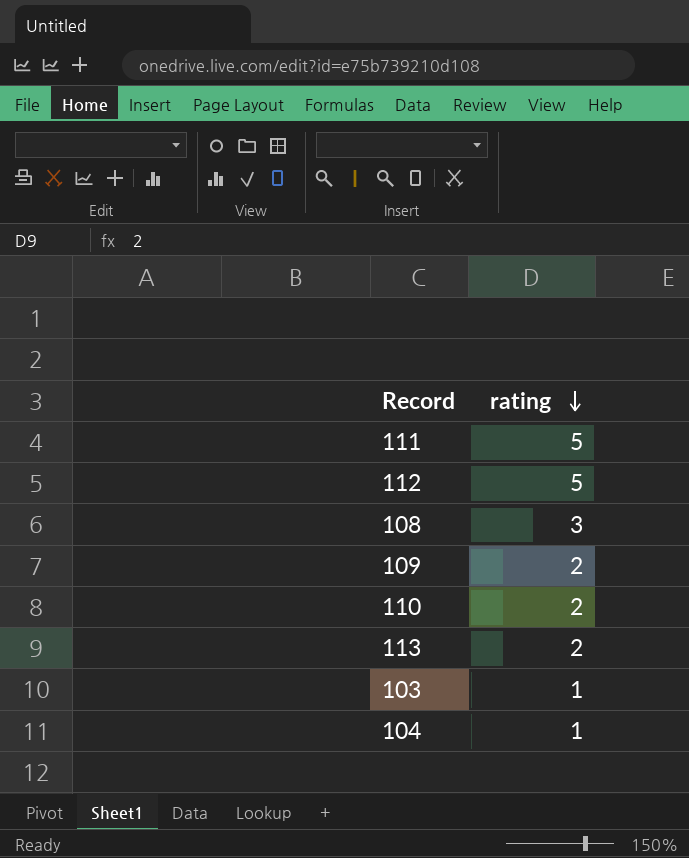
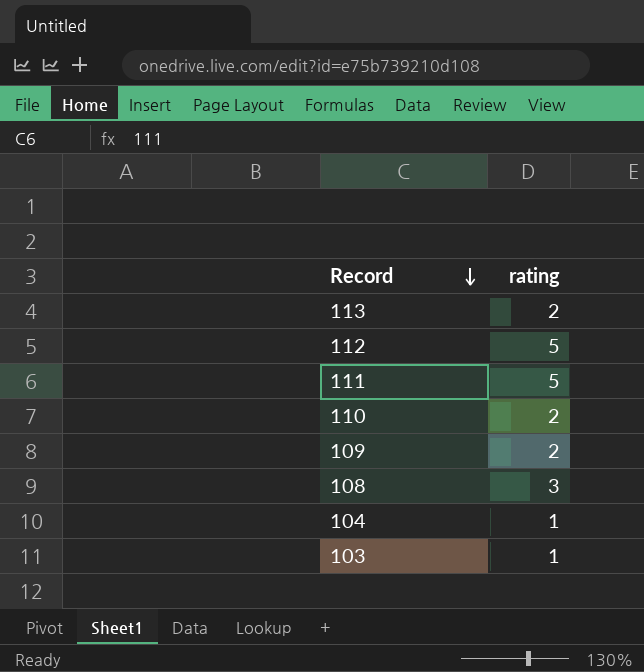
row order: rating descending -> Record descending

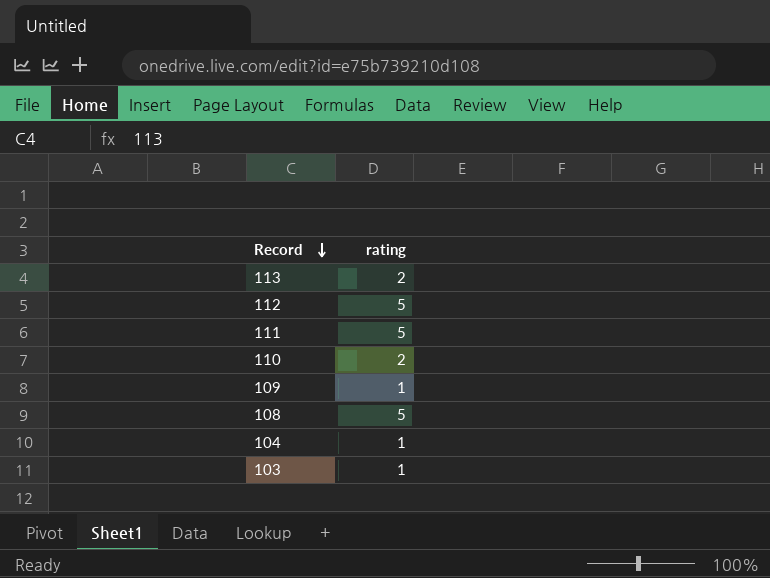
109 | rating: 2 -> 1
108 | rating: 3 -> 5

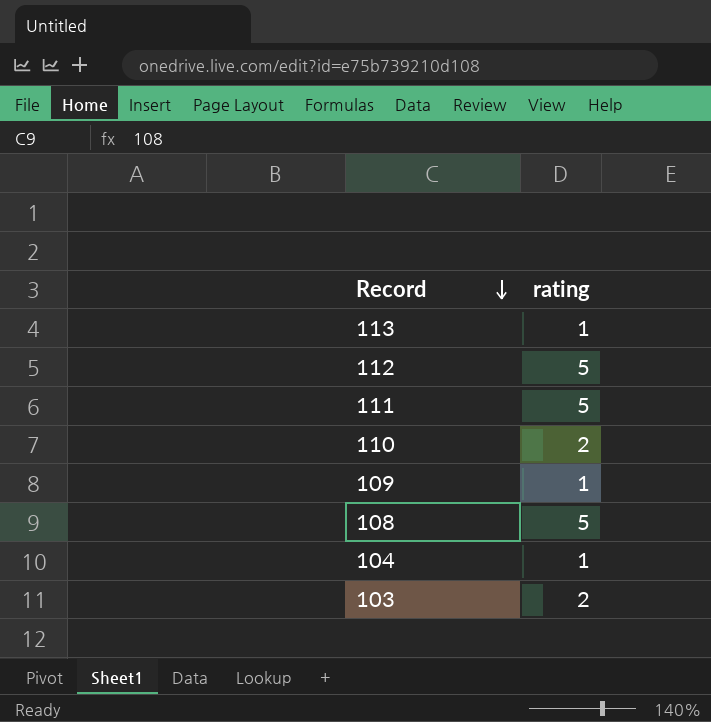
113 | rating: 2 -> 1
103 | rating: 1 -> 2

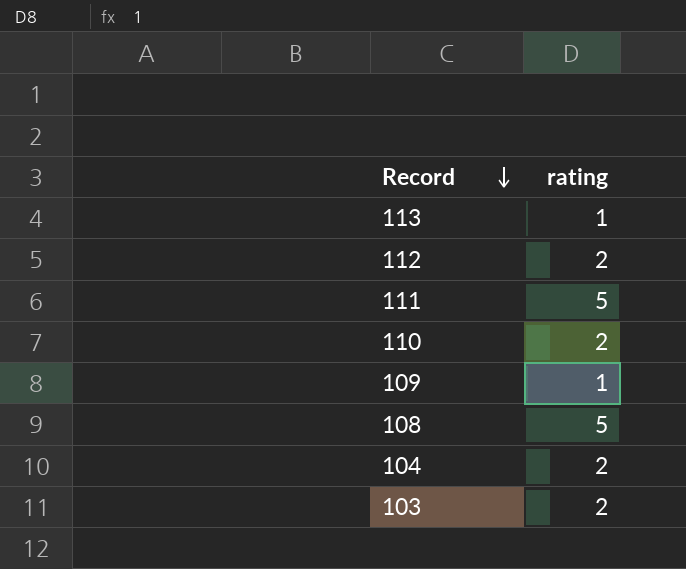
112 | rating: 5 -> 2
104 | rating: 1 -> 2

